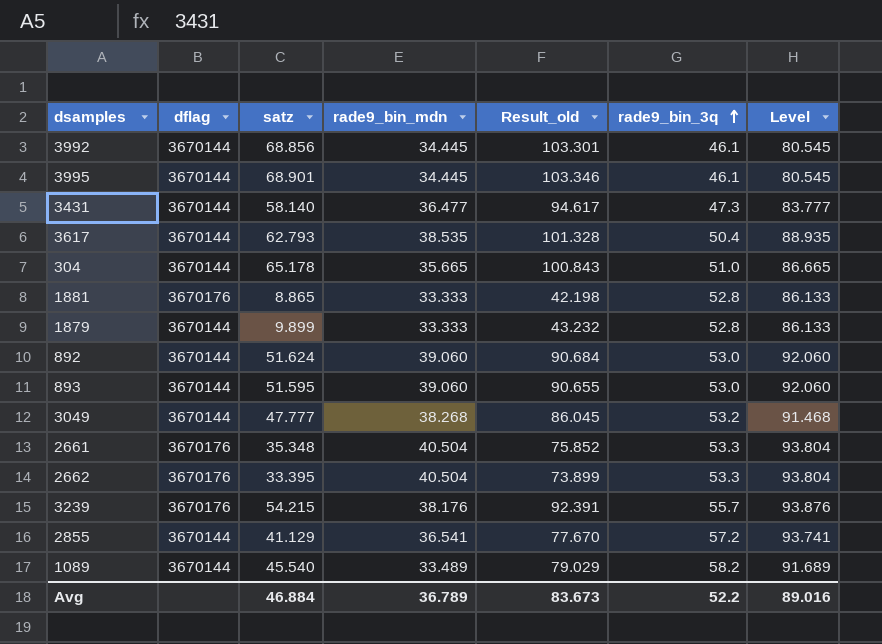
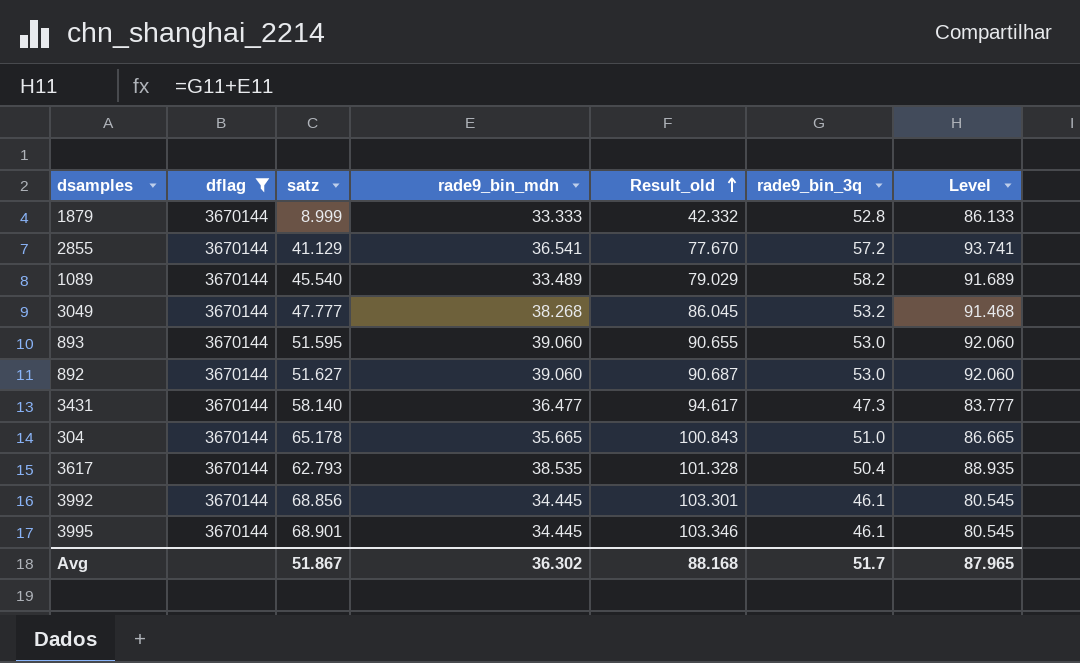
filter: none -> dflag = 3670144
row order: rade9_bin_3q ascending -> Result_old ascending
1879 | satz: 9.899 -> 8.999
1879 | Result_old: 43.232 -> 42.332
892 | satz: 51.624 -> 51.627
892 | Result_old: 90.684 -> 90.687
Avg | satz: 46.884 -> 51.867
Avg | rade9_bin_mdn: 36.789 -> 36.302
Avg | Result_old: 83.673 -> 88.168
Avg | rade9_bin_3q: 52.2 -> 51.7
Avg | Level: 89.016 -> 87.965

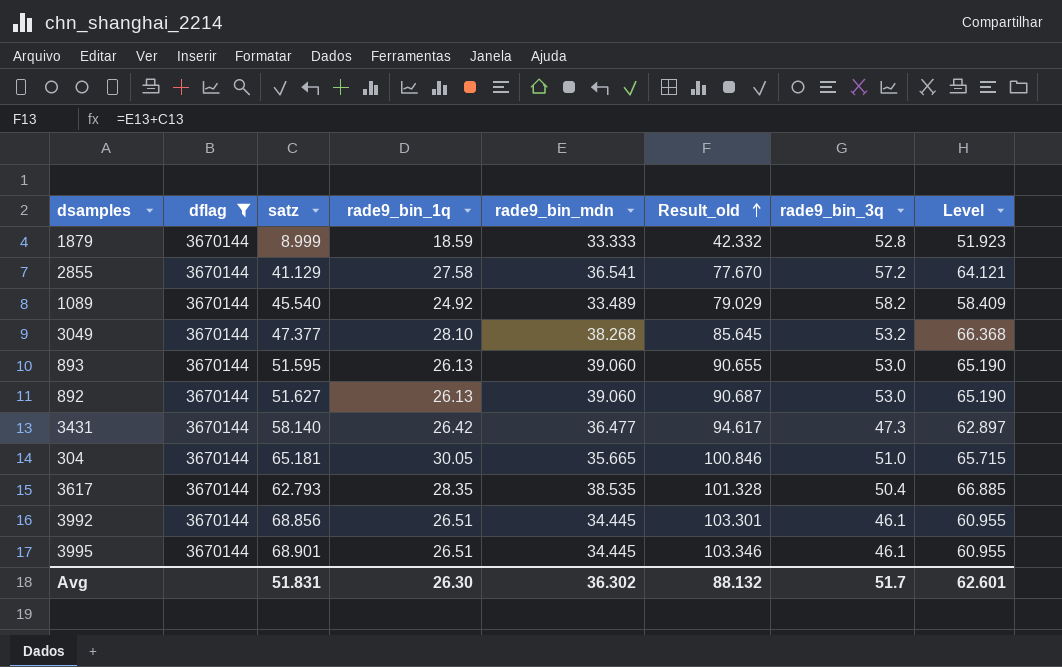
column rade9_bin_1q | position: none -> 4
column Level | formula: [rade9_bin_mdn] + [rade9_bin_3q] -> [rade9_bin_1q] + [rade9_bin_mdn]
3049 | satz: 47.777 -> 47.377
3049 | Result_old: 86.045 -> 85.645
304 | satz: 65.178 -> 65.181
304 | Result_old: 100.843 -> 100.846
Avg | satz: 51.867 -> 51.831
Avg | Result_old: 88.168 -> 88.132
Avg | Level: 87.965 -> 62.601

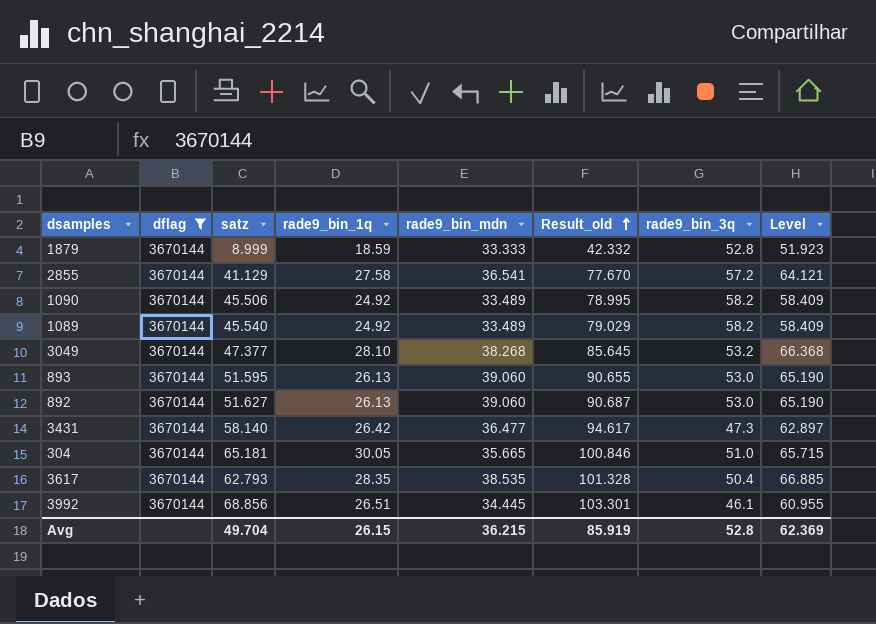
row 3995: 3670144 | 68.901 | 26.51 | 34.445 | 103.346 | 46.1 | 60.955 -> none
row 1090: none -> 3670144 | 45.506 | 24.92 | 33.489 | 78.995 | 58.2 | 58.409
Avg | satz: 51.831 -> 49.704
Avg | rade9_bin_1q: 26.30 -> 26.15
Avg | rade9_bin_mdn: 36.302 -> 36.215
Avg | Result_old: 88.132 -> 85.919
Avg | rade9_bin_3q: 51.7 -> 52.8
Avg | Level: 62.601 -> 62.369

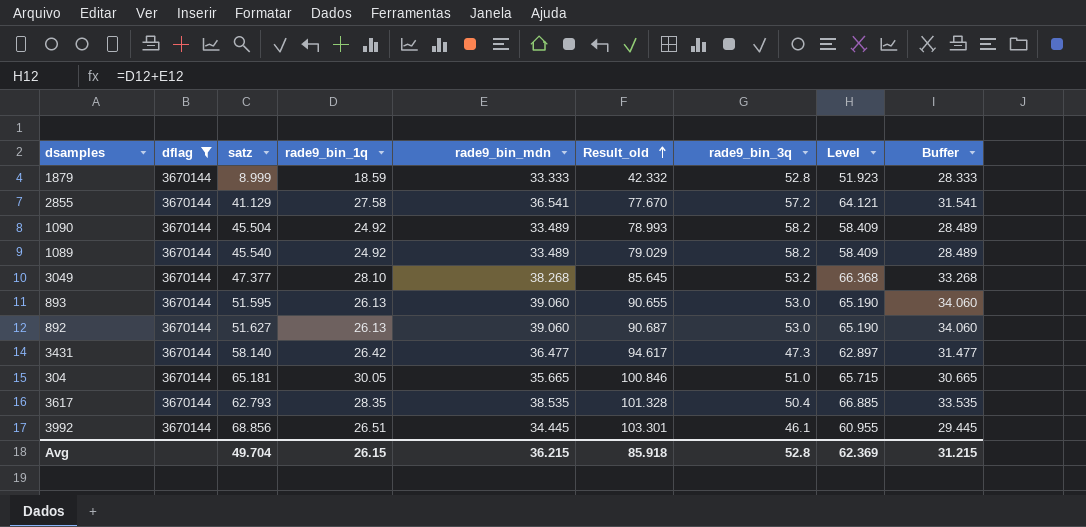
column Buffer | formula: none -> [rade9_bin_mdn] - 5
1090 | satz: 45.506 -> 45.504
1090 | Result_old: 78.995 -> 78.993
Avg | Result_old: 85.919 -> 85.918

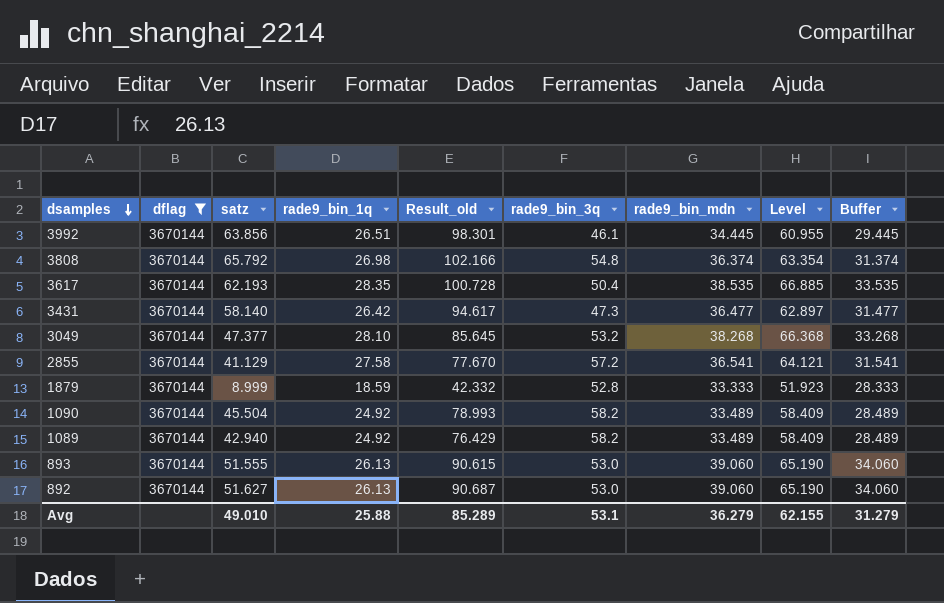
row order: Result_old ascending -> dsamples descending
column rade9_bin_mdn | position: 5 -> 7
row 304: 3670144 | 65.181 | 30.05 | 35.665 | 100.846 | 51.0 | 65.715 | 30.665 -> none
3992 | satz: 68.856 -> 63.856
3992 | Result_old: 103.301 -> 98.301
row 3808: none -> 3670144 | 65.792 | 26.98 | 102.166 | 54.8 | 36.374 | 63.354 | 31.374
3617 | satz: 62.793 -> 62.193
3617 | Result_old: 101.328 -> 100.728
1089 | satz: 45.540 -> 42.940
1089 | Result_old: 79.029 -> 76.429
893 | satz: 51.595 -> 51.555
893 | Result_old: 90.655 -> 90.615
Avg | satz: 49.704 -> 49.010
Avg | rade9_bin_1q: 26.15 -> 25.88
Avg | Result_old: 85.918 -> 85.289
Avg | rade9_bin_3q: 52.8 -> 53.1
Avg | rade9_bin_mdn: 36.215 -> 36.279
Avg | Level: 62.369 -> 62.155
Avg | Buffer: 31.215 -> 31.279

